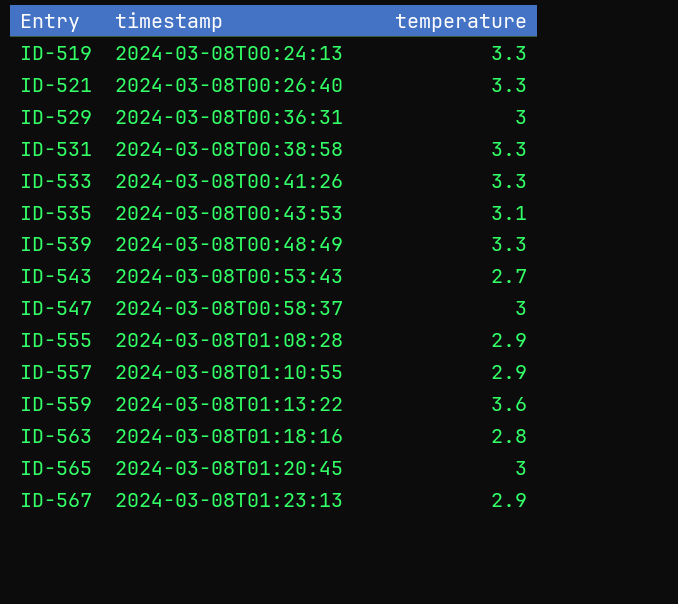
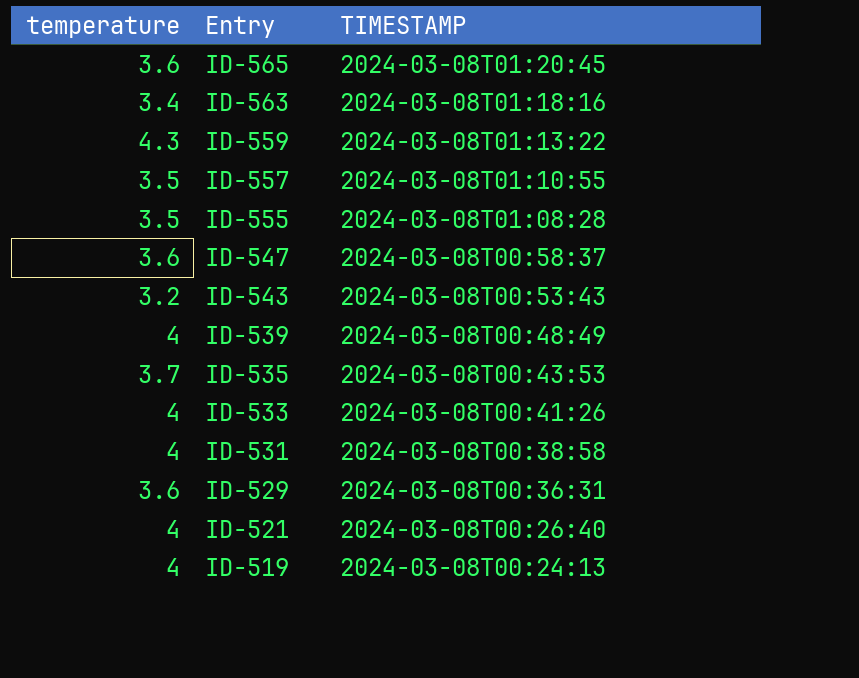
row order: Entry ascending -> Entry descending
column temperature | position: 3 -> 1
column name: timestamp -> TIMESTAMP
row ID-567: 2024-03-08T01:23:13 | 2.9 -> none
ID-565 | temperature: 3 -> 3.6
ID-563 | temperature: 2.8 -> 3.4
ID-559 | temperature: 3.6 -> 4.3
ID-557 | temperature: 2.9 -> 3.5
ID-555 | temperature: 2.9 -> 3.5
ID-547 | temperature: 3 -> 3.6
ID-543 | temperature: 2.7 -> 3.2
ID-539 | temperature: 3.3 -> 4
ID-535 | temperature: 3.1 -> 3.7
ID-533 | temperature: 3.3 -> 4
ID-531 | temperature: 3.3 -> 4
ID-529 | temperature: 3 -> 3.6
ID-521 | temperature: 3.3 -> 4
ID-519 | temperature: 3.3 -> 4

